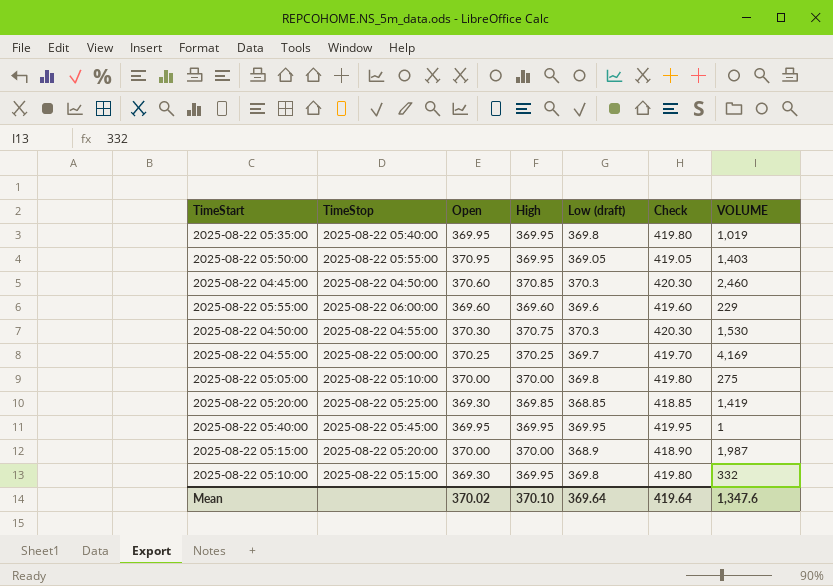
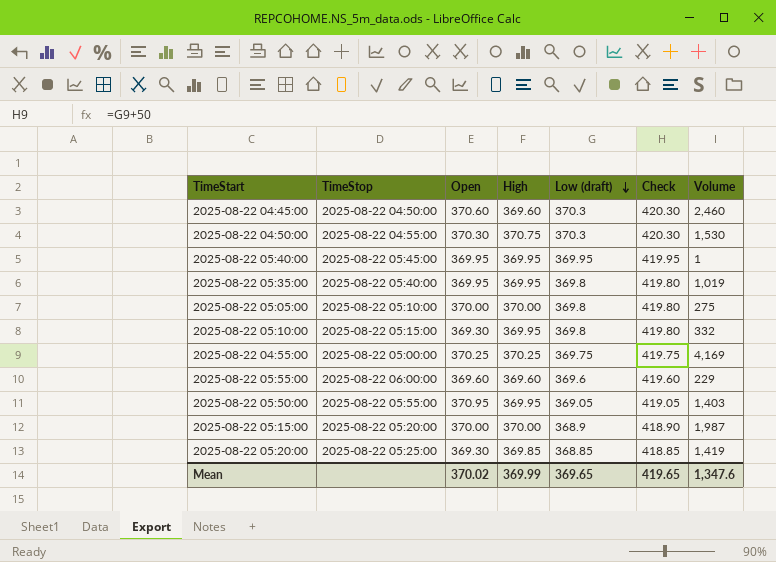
row order: none -> Low (draft) descending
column name: VOLUME -> Volume
2025-08-22 04:45:00 | High: 370.85 -> 369.60
2025-08-22 04:55:00 | Low (draft): 369.7 -> 369.75
2025-08-22 04:55:00 | Check: 419.70 -> 419.75
Mean | High: 370.10 -> 369.99
Mean | Low (draft): 369.64 -> 369.65
Mean | Check: 419.64 -> 419.65

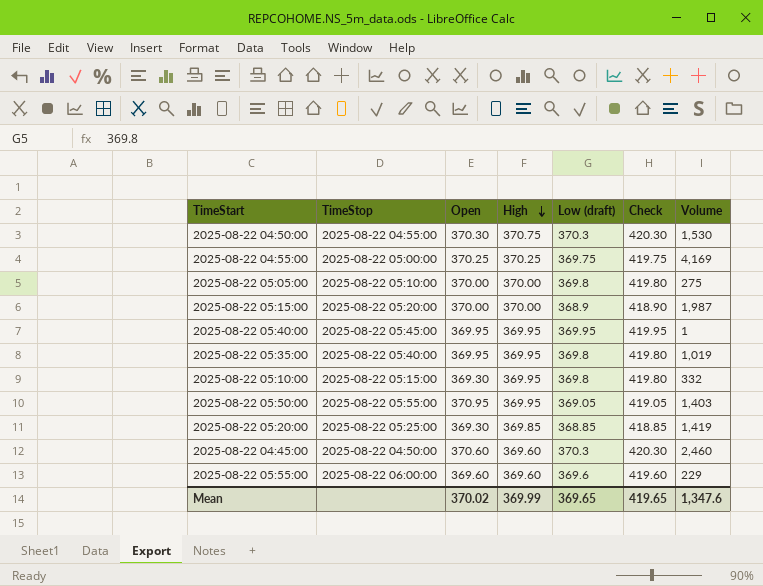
row order: Low (draft) descending -> High descending

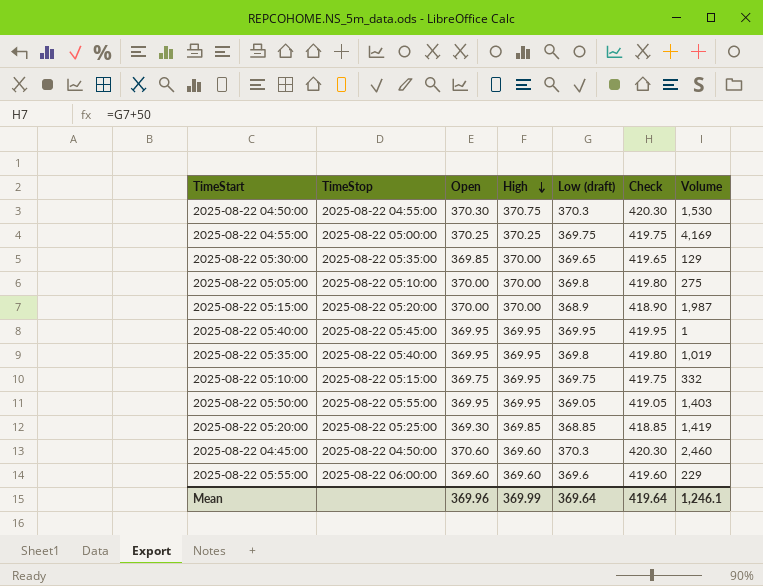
row 2025-08-22 05:30:00: none -> 2025-08-22 05:35:00 | 369.85 | 370.00 | 369.65 | 419.65 | 129
2025-08-22 05:10:00 | Open: 369.30 -> 369.75
2025-08-22 05:10:00 | Low (draft): 369.8 -> 369.75
2025-08-22 05:10:00 | Check: 419.80 -> 419.75
2025-08-22 05:50:00 | Open: 370.95 -> 369.95
Mean | Open: 370.02 -> 369.96
Mean | Low (draft): 369.65 -> 369.64
Mean | Check: 419.65 -> 419.64
Mean | Volume: 1,347.6 -> 1,246.1

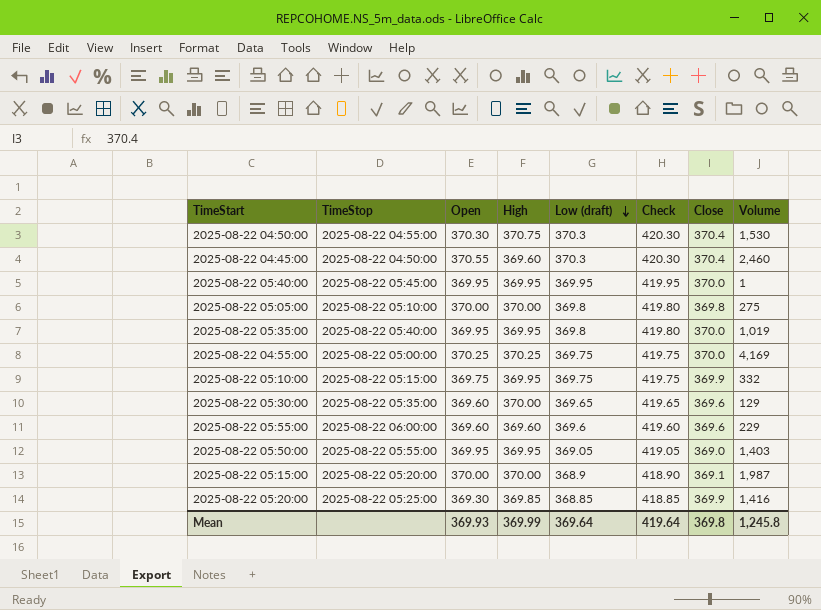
row order: High descending -> Low (draft) descending
column Close | position: none -> 7
2025-08-22 04:45:00 | Open: 370.60 -> 370.55
2025-08-22 05:30:00 | Open: 369.85 -> 369.60
2025-08-22 05:20:00 | Volume: 1,419 -> 1,416
Mean | Open: 369.96 -> 369.93
Mean | Volume: 1,246.1 -> 1,245.8

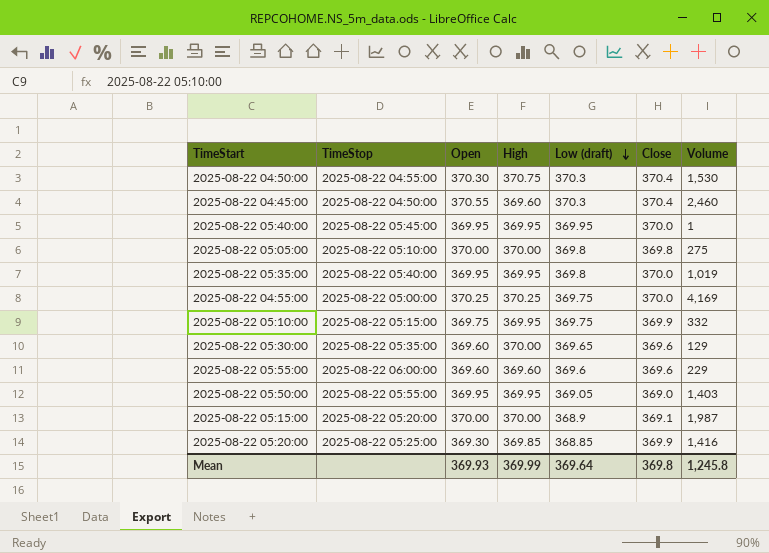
column Check | formula: [Low (draft)] + 50 -> none

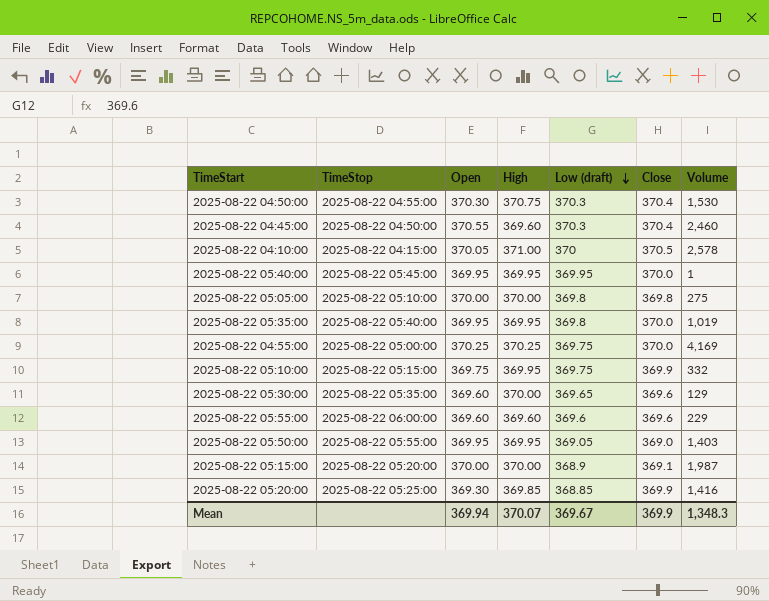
row 2025-08-22 04:10:00: none -> 2025-08-22 04:15:00 | 370.05 | 371.00 | 370 | 370.5 | 2,578
Mean | Open: 369.93 -> 369.94
Mean | High: 369.99 -> 370.07
Mean | Low (draft): 369.64 -> 369.67
Mean | Close: 369.8 -> 369.9
Mean | Volume: 1,245.8 -> 1,348.3

